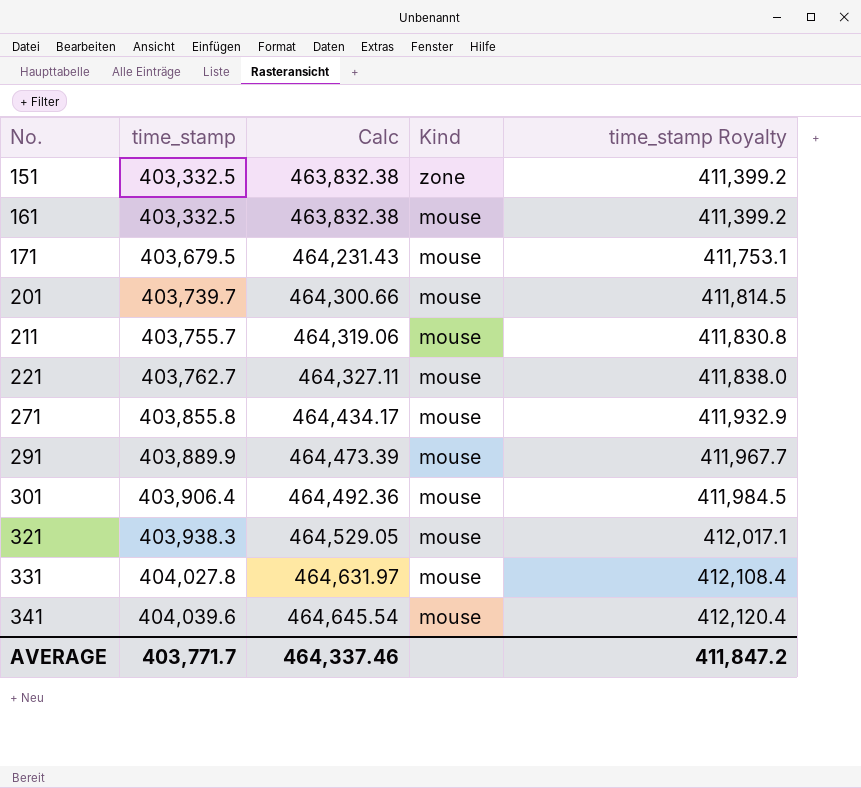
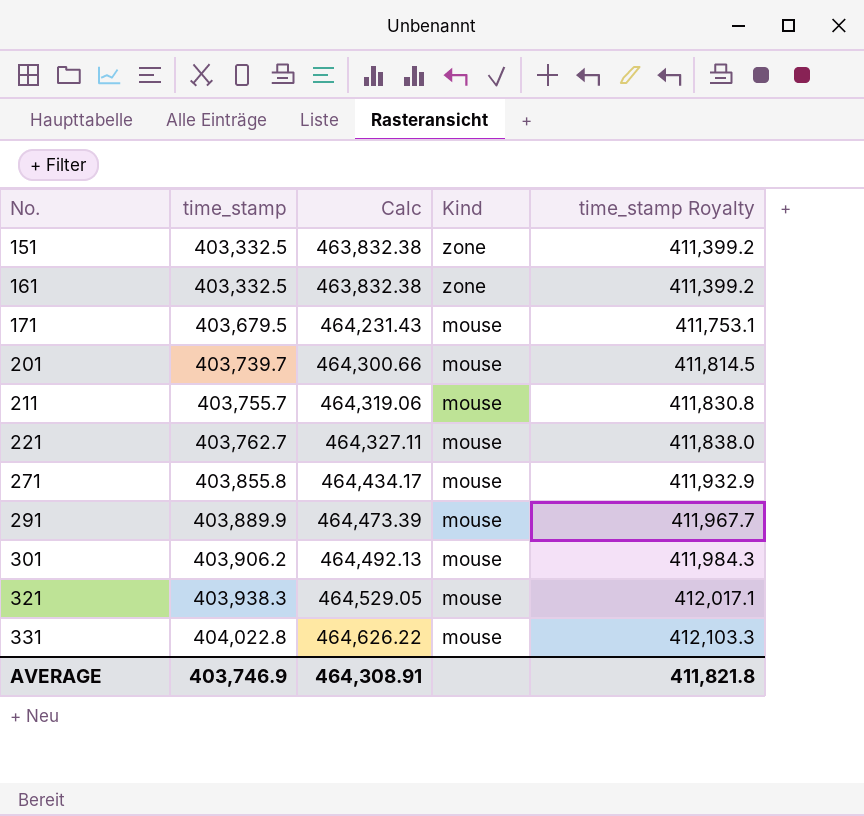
row 341: 404,039.6 | 464,645.54 | mouse | 412,120.4 -> none
161 | Kind: mouse -> zone
301 | time_stamp: 403,906.4 -> 403,906.2
301 | Calc: 464,492.36 -> 464,492.13
301 | time_stamp Royalty: 411,984.5 -> 411,984.3
331 | time_stamp: 404,027.8 -> 404,022.8
331 | Calc: 464,631.97 -> 464,626.22
331 | time_stamp Royalty: 412,108.4 -> 412,103.3
AVERAGE | time_stamp: 403,771.7 -> 403,746.9
AVERAGE | Calc: 464,337.46 -> 464,308.91
AVERAGE | time_stamp Royalty: 411,847.2 -> 411,821.8

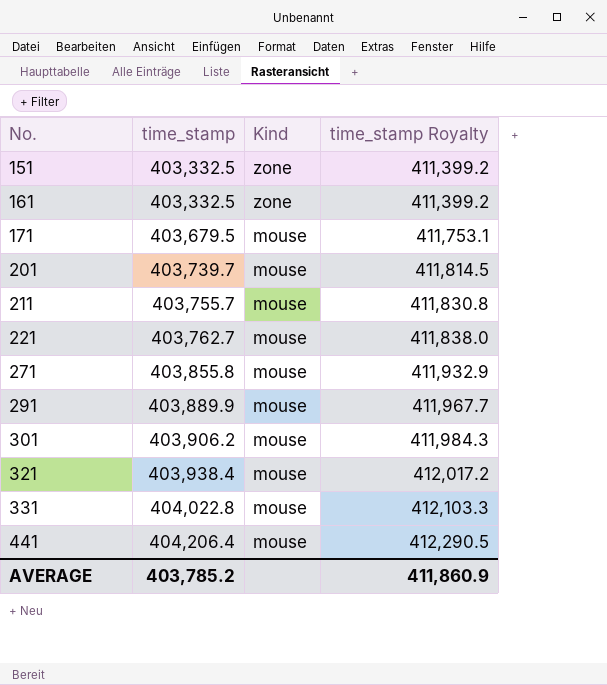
column Calc | formula: [time_stamp] * 1.15 -> none
321 | time_stamp: 403,938.3 -> 403,938.4
321 | time_stamp Royalty: 412,017.1 -> 412,017.2
row 441: none -> 404,206.4 | mouse | 412,290.5
AVERAGE | time_stamp: 403,746.9 -> 403,785.2
AVERAGE | time_stamp Royalty: 411,821.8 -> 411,860.9

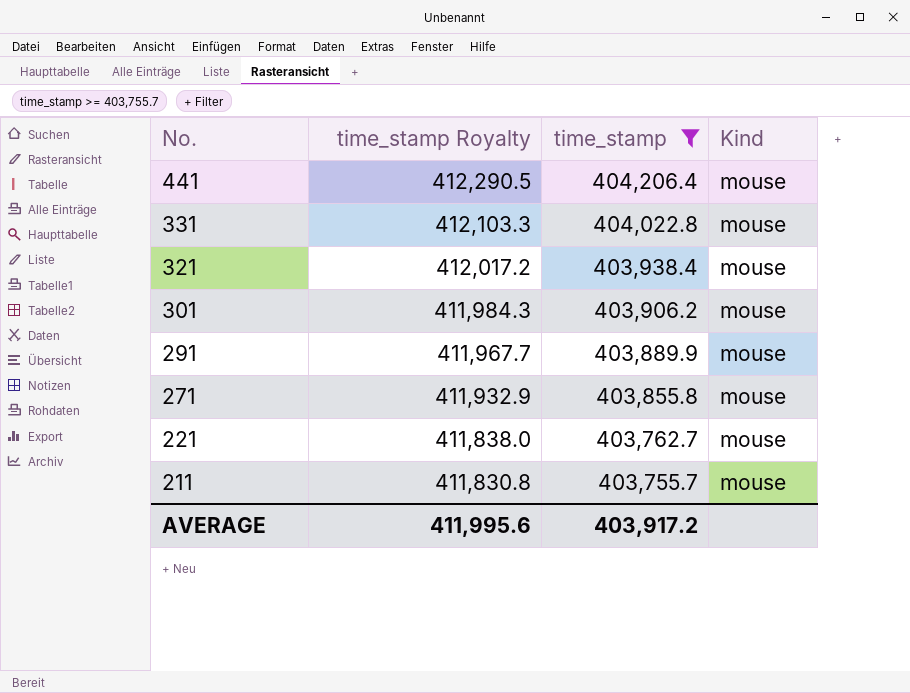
filter: none -> time_stamp >= 403,755.7
row order: No. ascending -> No. descending
column time_stamp Royalty | position: 4 -> 2
AVERAGE | time_stamp Royalty: 411,860.9 -> 411,995.6
AVERAGE | time_stamp: 403,785.2 -> 403,917.2

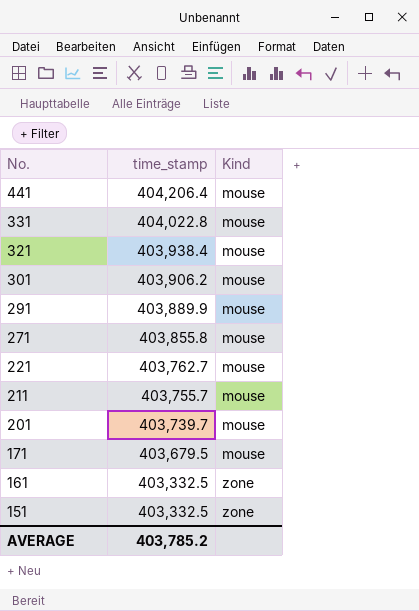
filter: time_stamp >= 403,755.7 -> none
column time_stamp Royalty | formula: [time_stamp] * 1.02 -> none
AVERAGE | time_stamp: 403,917.2 -> 403,785.2

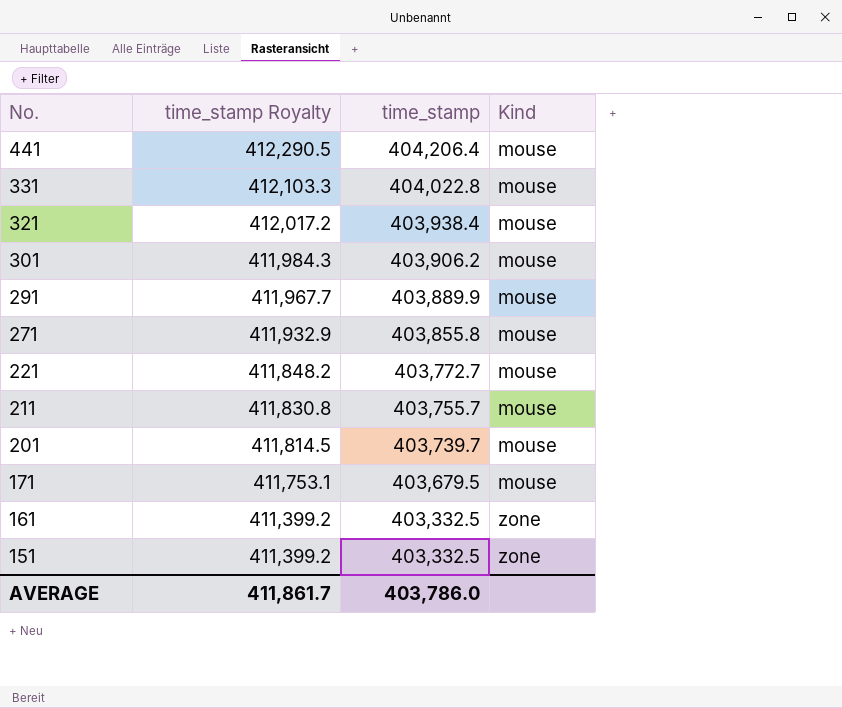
column time_stamp Royalty | formula: none -> [time_stamp] * 1.02
221 | time_stamp: 403,762.7 -> 403,772.7
AVERAGE | time_stamp: 403,785.2 -> 403,786.0

